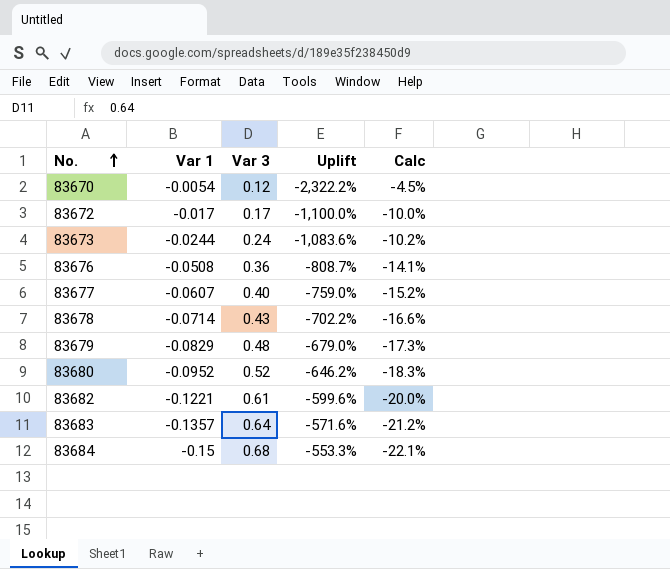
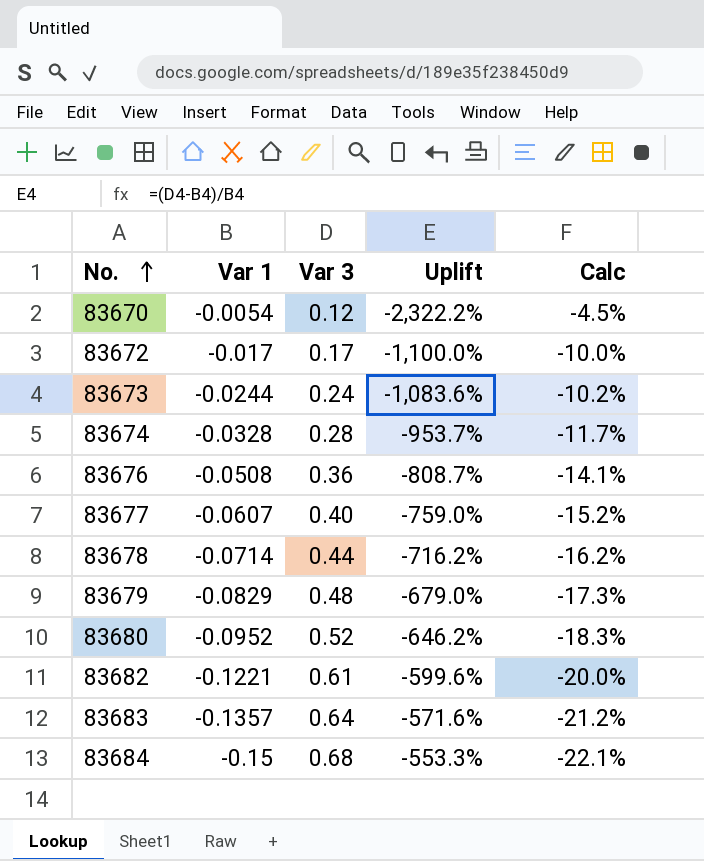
row 83674: none -> -0.0328 | 0.28 | -953.7% | -11.7%
83678 | Var 3: 0.43 -> 0.44
83678 | Uplift: -702.2% -> -716.2%
83678 | Calc: -16.6% -> -16.2%

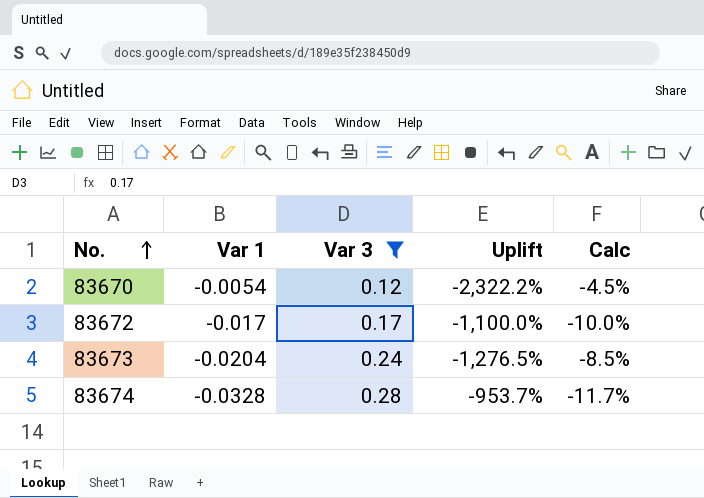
filter: none -> Var 3 <= 0.28
83673 | Var 1: -0.0244 -> -0.0204
83673 | Uplift: -1,083.6% -> -1,276.5%
83673 | Calc: -10.2% -> -8.5%

